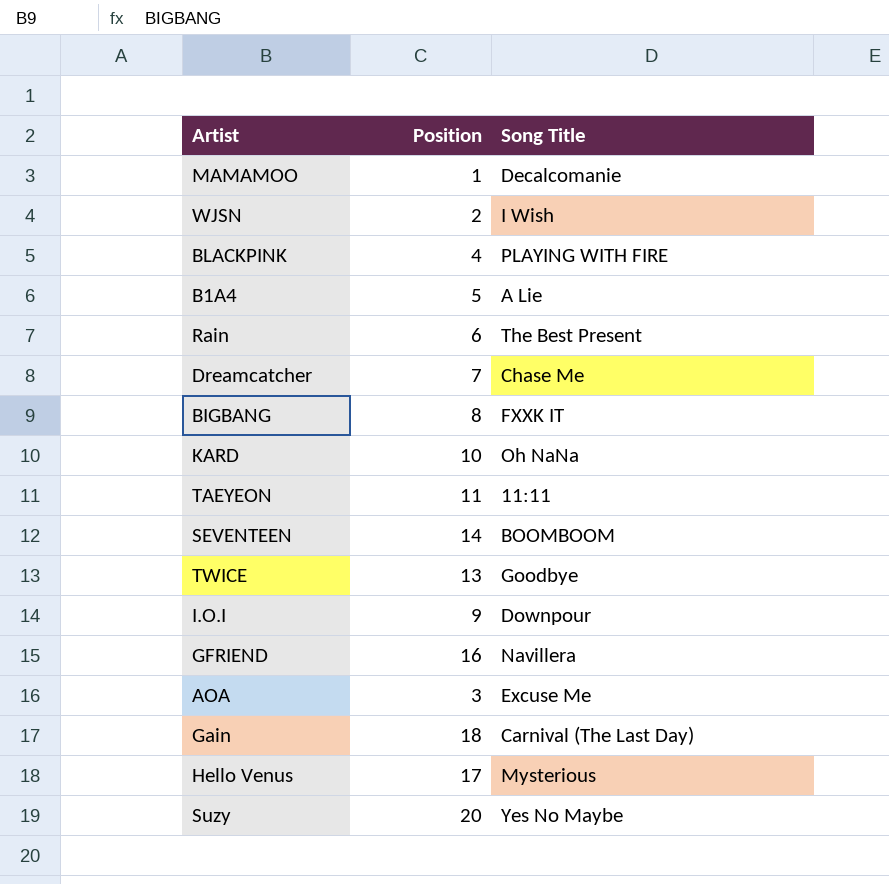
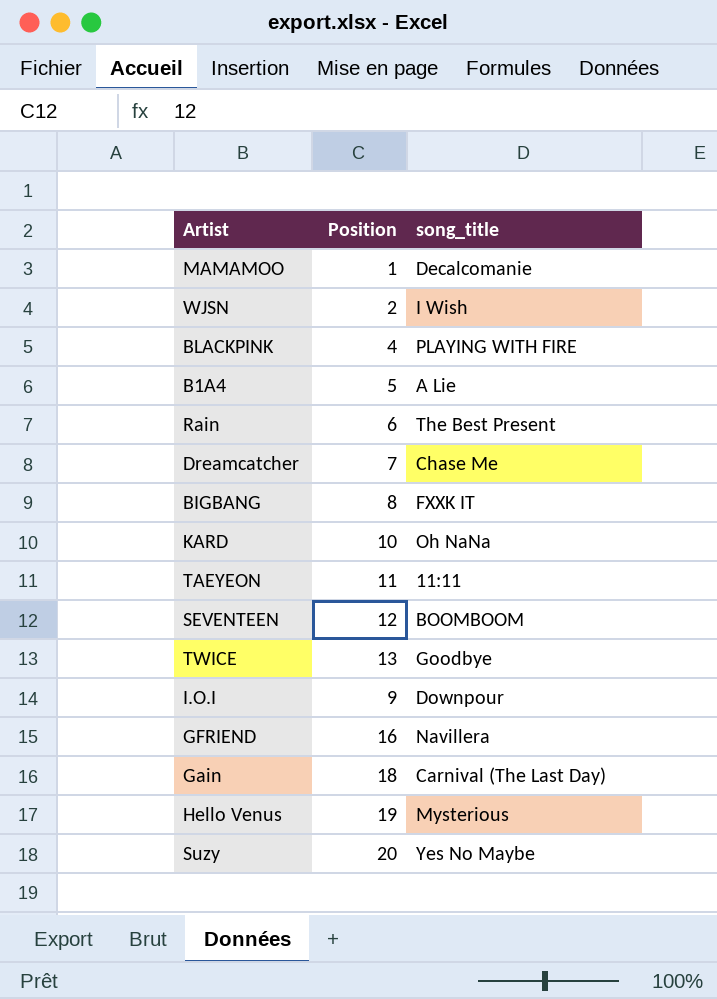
column name: Song Title -> song_title
row AOA: 3 | Excuse Me -> none
SEVENTEEN | Position: 14 -> 12
Hello Venus | Position: 17 -> 19

